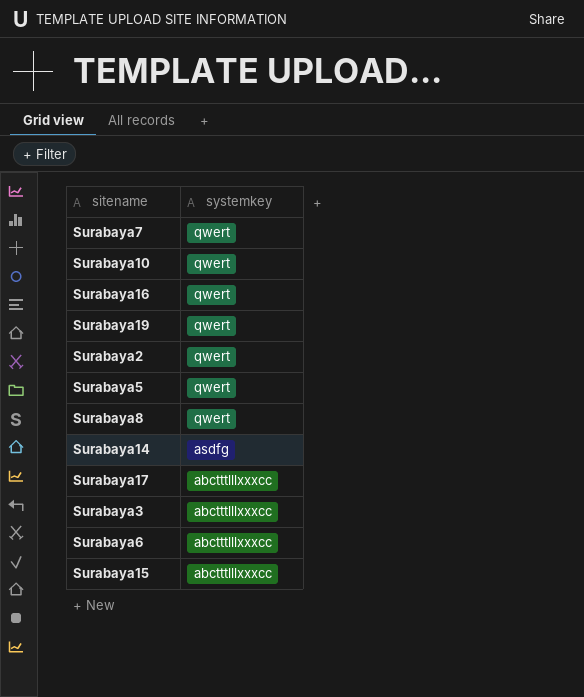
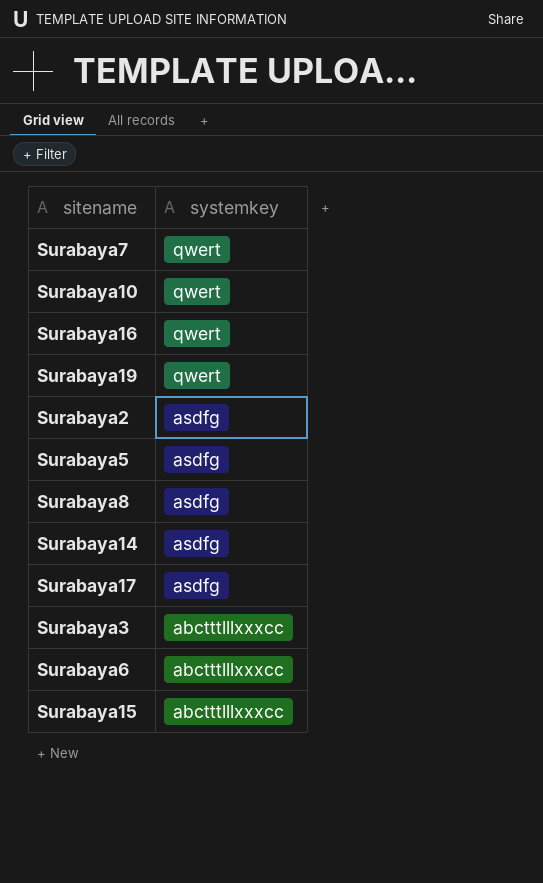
Surabaya2 | systemkey: qwert -> asdfg
Surabaya5 | systemkey: qwert -> asdfg
Surabaya8 | systemkey: qwert -> asdfg
Surabaya17 | systemkey: abctttlllxxxcc -> asdfg

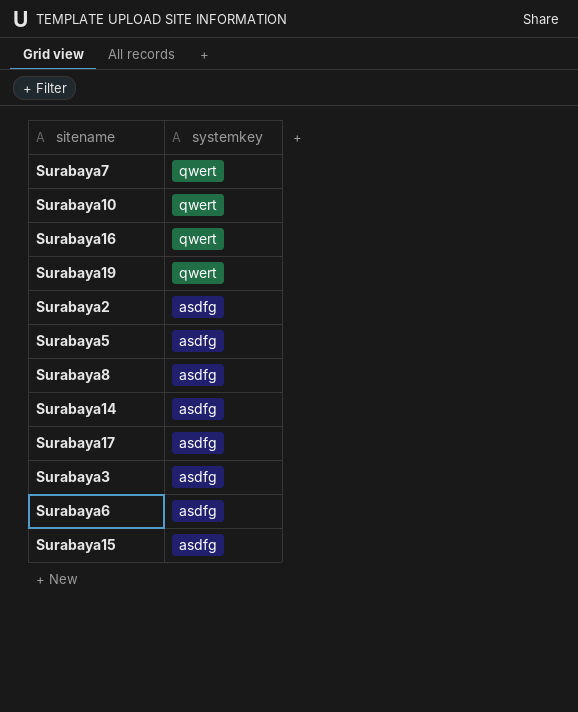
Surabaya3 | systemkey: abctttlllxxxcc -> asdfg
Surabaya6 | systemkey: abctttlllxxxcc -> asdfg
Surabaya15 | systemkey: abctttlllxxxcc -> asdfg

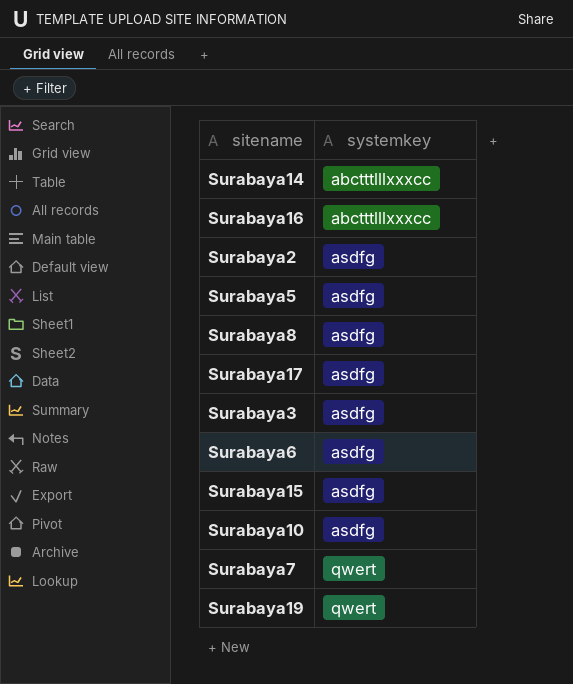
row order: systemkey descending -> systemkey ascending
Surabaya14 | systemkey: asdfg -> abctttlllxxxcc
Surabaya16 | systemkey: qwert -> abctttlllxxxcc
Surabaya10 | systemkey: qwert -> asdfg

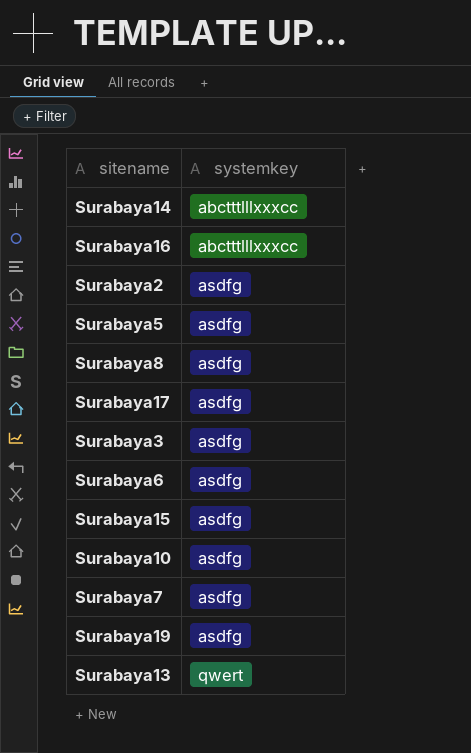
Surabaya7 | systemkey: qwert -> asdfg
Surabaya19 | systemkey: qwert -> asdfg
row Surabaya13: none -> qwert

